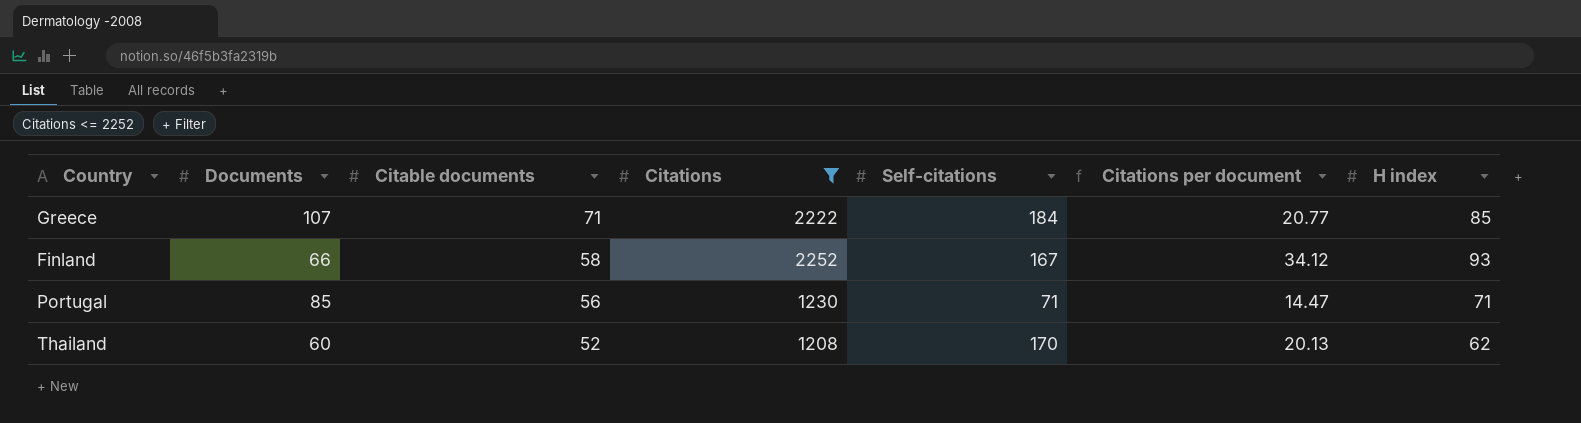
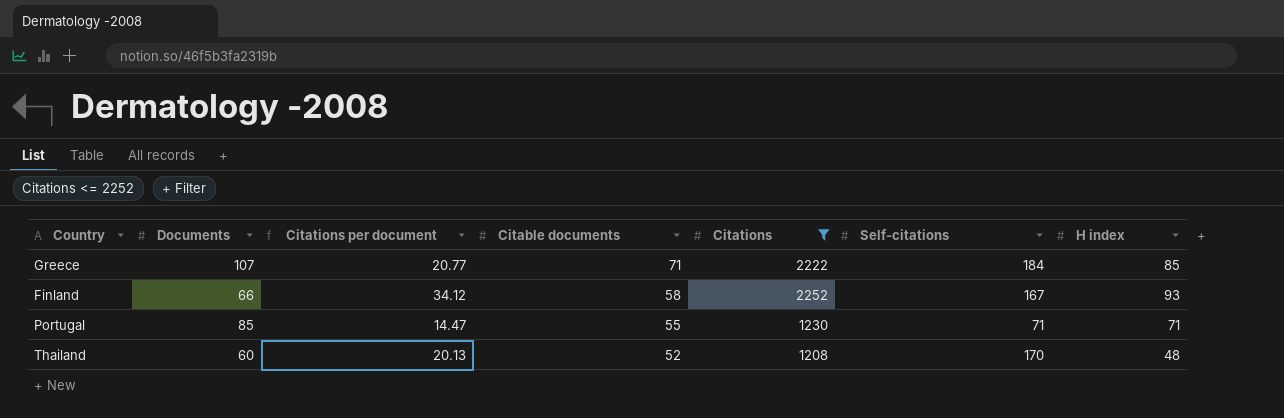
column Citations per document | position: 6 -> 3
Portugal | Citable documents: 56 -> 55
Thailand | H index: 62 -> 48

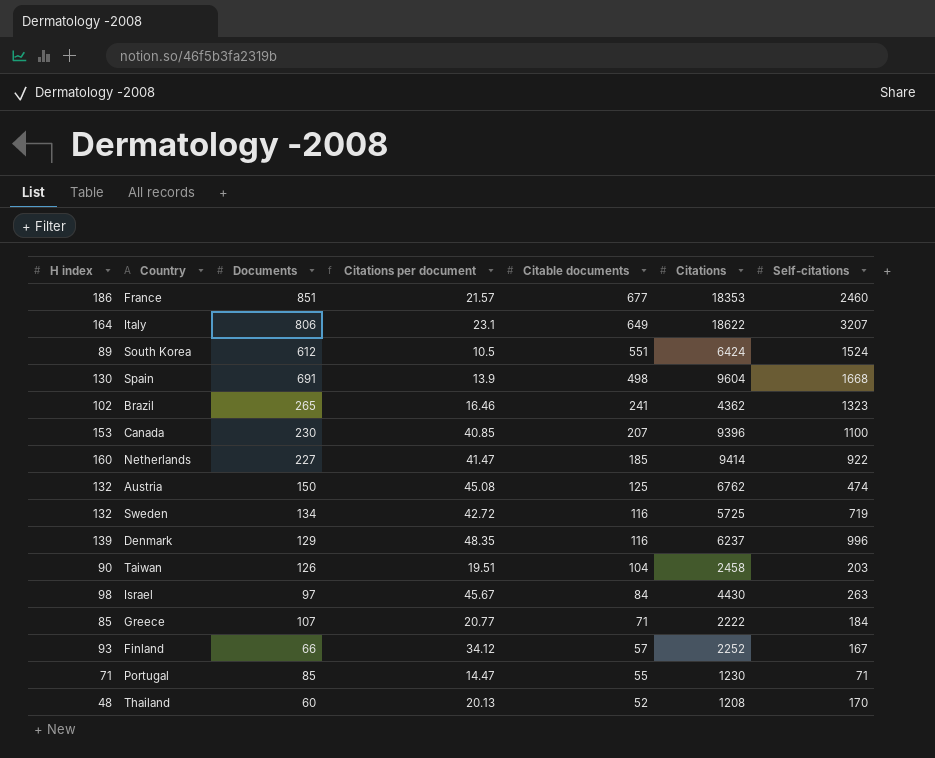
filter: Citations <= 2252 -> none
column H index | position: 7 -> 1
Finland | Citable documents: 58 -> 57

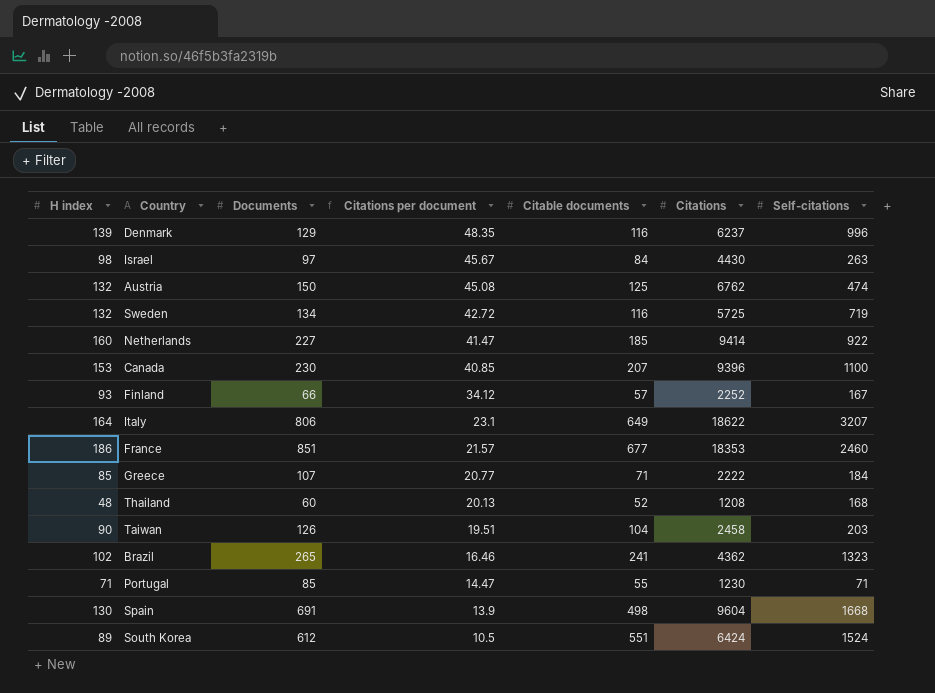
row order: Citable documents descending -> Citations per document descending
Thailand | Self-citations: 170 -> 168

